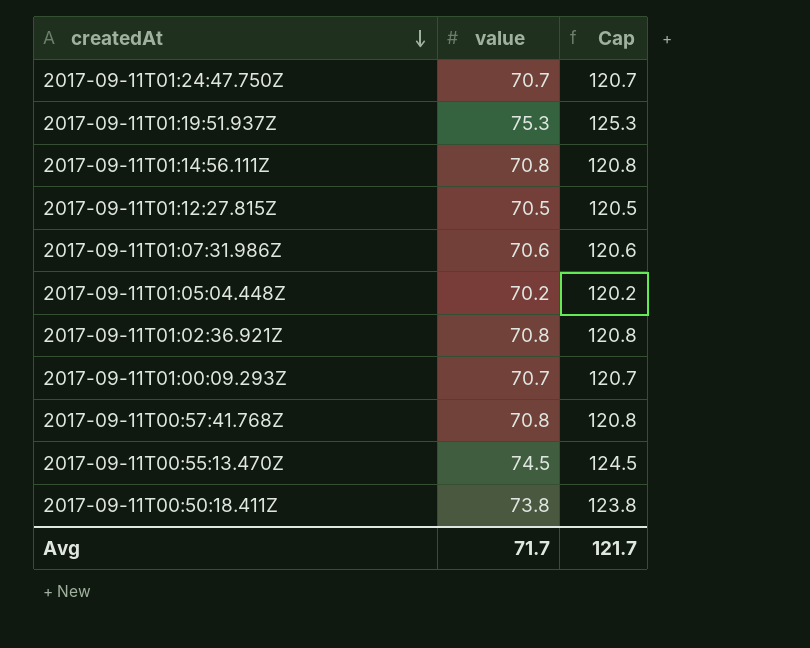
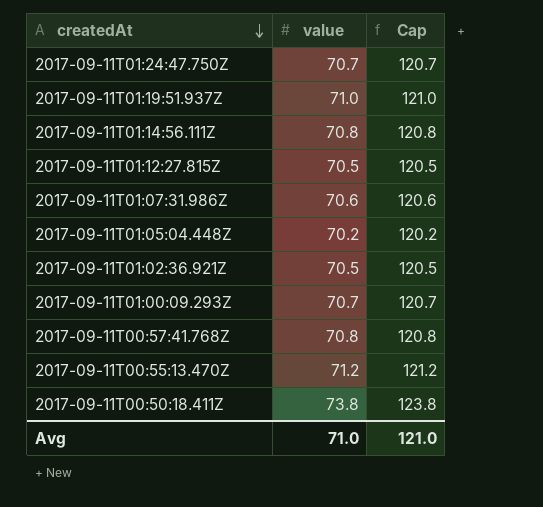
2017-09-11T01:19:51.937Z | value: 75.3 -> 71.0
2017-09-11T01:19:51.937Z | Cap: 125.3 -> 121.0
2017-09-11T01:02:36.921Z | value: 70.8 -> 70.5
2017-09-11T01:02:36.921Z | Cap: 120.8 -> 120.5
2017-09-11T00:55:13.470Z | value: 74.5 -> 71.2
2017-09-11T00:55:13.470Z | Cap: 124.5 -> 121.2
Avg | value: 71.7 -> 71.0
Avg | Cap: 121.7 -> 121.0

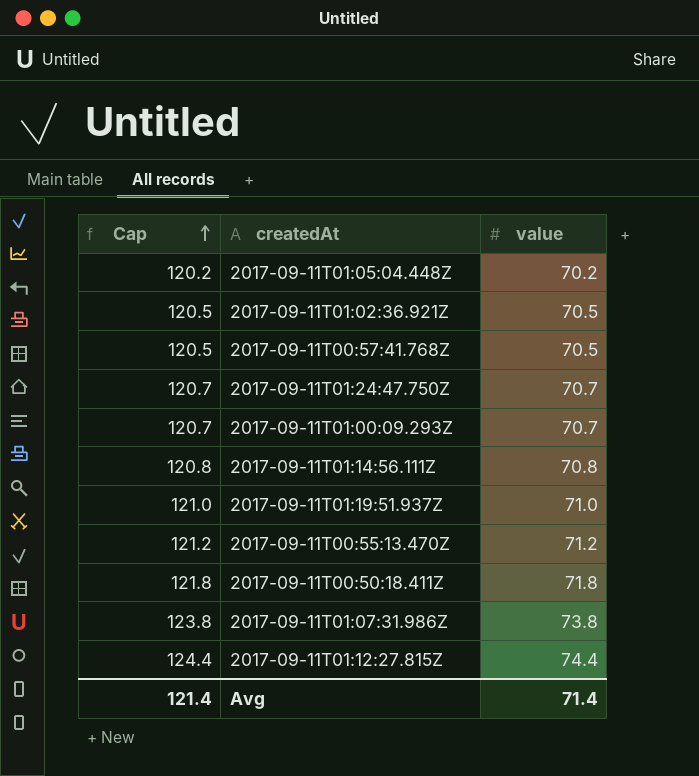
row order: createdAt descending -> Cap ascending
column Cap | position: 3 -> 1
2017-09-11T00:57:41.768Z | Cap: 120.8 -> 120.5
2017-09-11T00:57:41.768Z | value: 70.8 -> 70.5
2017-09-11T00:50:18.411Z | Cap: 123.8 -> 121.8
2017-09-11T00:50:18.411Z | value: 73.8 -> 71.8
2017-09-11T01:07:31.986Z | Cap: 120.6 -> 123.8
2017-09-11T01:07:31.986Z | value: 70.6 -> 73.8
2017-09-11T01:12:27.815Z | Cap: 120.5 -> 124.4
2017-09-11T01:12:27.815Z | value: 70.5 -> 74.4
Avg | Cap: 121.0 -> 121.4
Avg | value: 71.0 -> 71.4

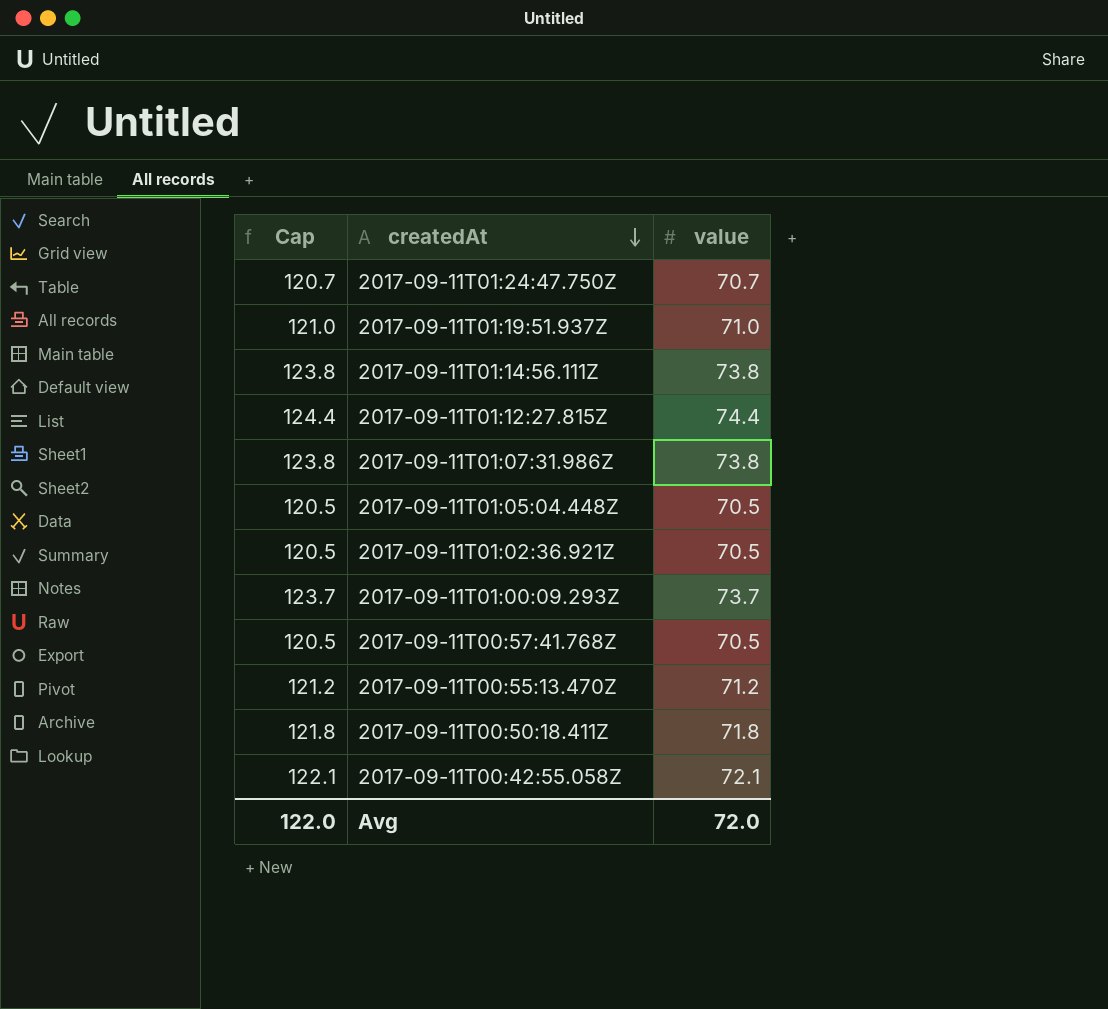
row order: Cap ascending -> createdAt descending
2017-09-11T01:14:56.111Z | Cap: 120.8 -> 123.8
2017-09-11T01:14:56.111Z | value: 70.8 -> 73.8
2017-09-11T01:05:04.448Z | Cap: 120.2 -> 120.5
2017-09-11T01:05:04.448Z | value: 70.2 -> 70.5
2017-09-11T01:00:09.293Z | Cap: 120.7 -> 123.7
2017-09-11T01:00:09.293Z | value: 70.7 -> 73.7
row 2017-09-11T00:42:55.058Z: none -> 122.1 | 72.1
Avg | Cap: 121.4 -> 122.0
Avg | value: 71.4 -> 72.0

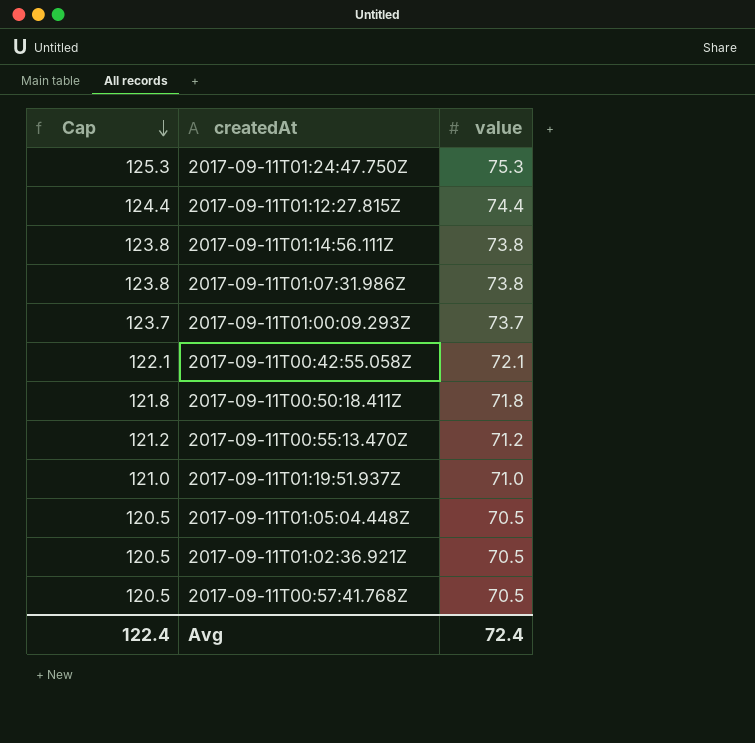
row order: createdAt descending -> Cap descending
2017-09-11T01:24:47.750Z | Cap: 120.7 -> 125.3
2017-09-11T01:24:47.750Z | value: 70.7 -> 75.3
Avg | Cap: 122.0 -> 122.4
Avg | value: 72.0 -> 72.4

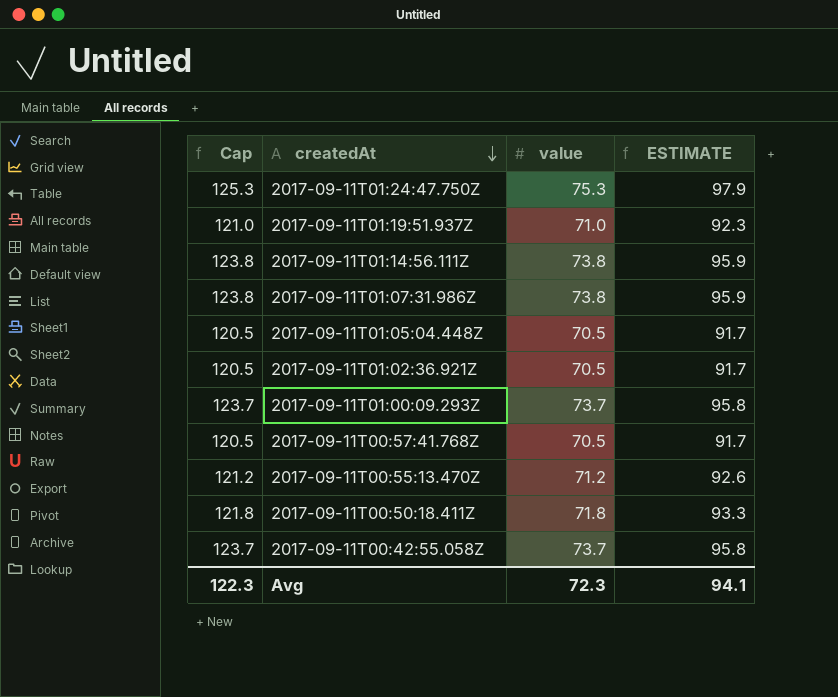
row order: Cap descending -> createdAt descending
column ESTIMATE | formula: none -> [value] * 1.3
row 2017-09-11T01:12:27.815Z: 124.4 | 74.4 -> none
2017-09-11T00:42:55.058Z | Cap: 122.1 -> 123.7
2017-09-11T00:42:55.058Z | value: 72.1 -> 73.7
Avg | Cap: 122.4 -> 122.3
Avg | value: 72.4 -> 72.3

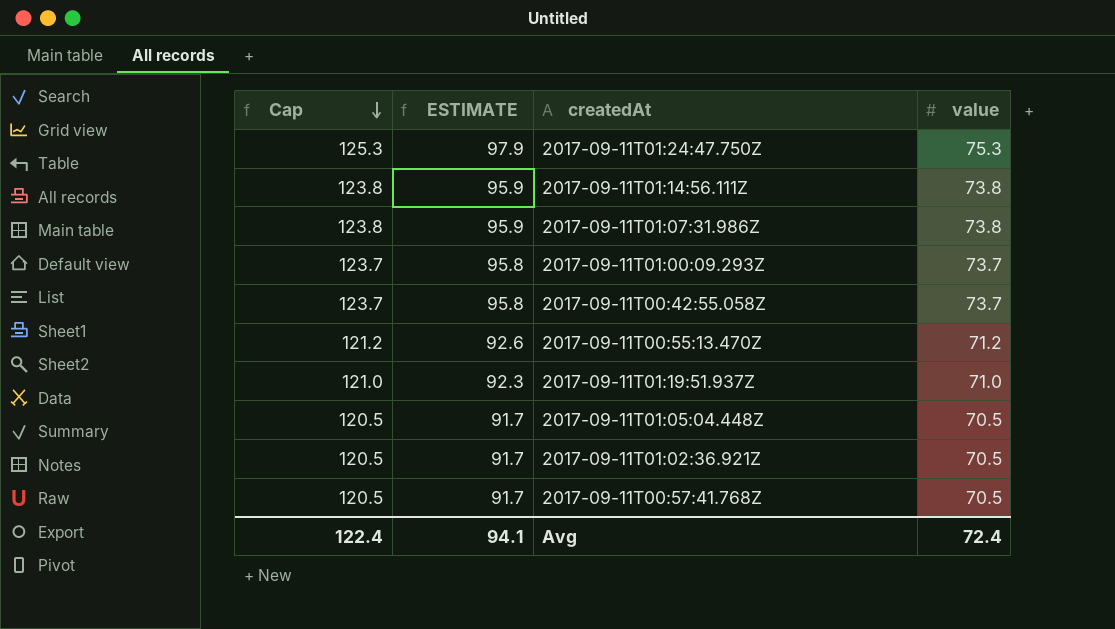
row order: createdAt descending -> Cap descending
column ESTIMATE | position: 4 -> 2
row 2017-09-11T00:50:18.411Z: 121.8 | 71.8 | 93.3 -> none
Avg | Cap: 122.3 -> 122.4
Avg | value: 72.3 -> 72.4

